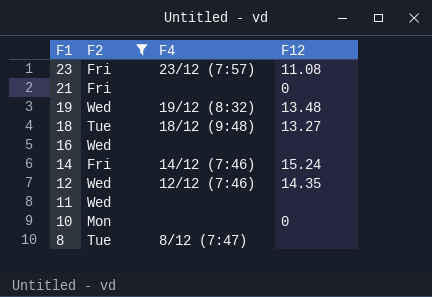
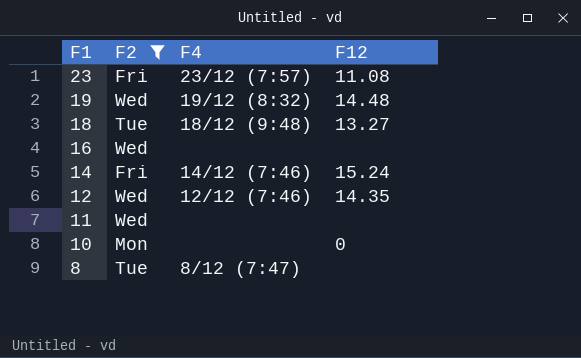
row 21: Fri | none | 0 -> none
19 | F12: 13.48 -> 14.48

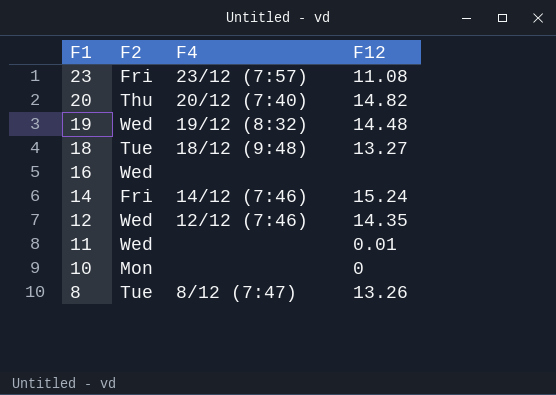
filter: F2 != Thu -> none
11 | F12: none -> 0.01
8 | F12: none -> 13.26

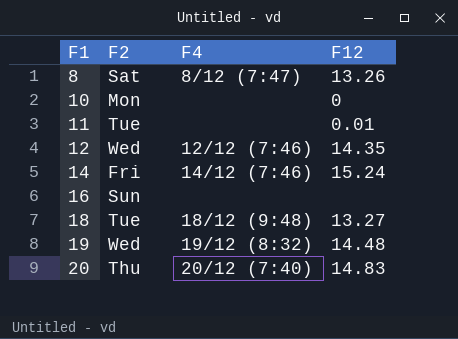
row order: F1 descending -> F1 ascending
row 23: Fri | 23/12 (7:57) | 11.08 -> none
8 | F2: Tue -> Sat
11 | F2: Wed -> Tue
16 | F2: Wed -> Sun
20 | F12: 14.82 -> 14.83

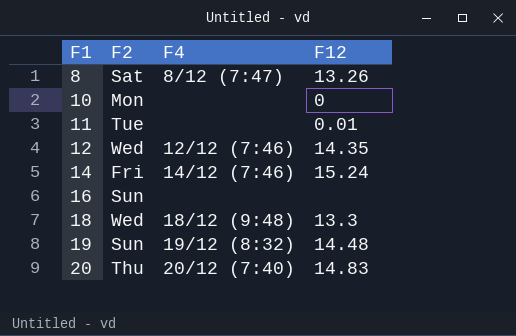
18 | F2: Tue -> Wed
18 | F12: 13.27 -> 13.3
19 | F2: Wed -> Sun

